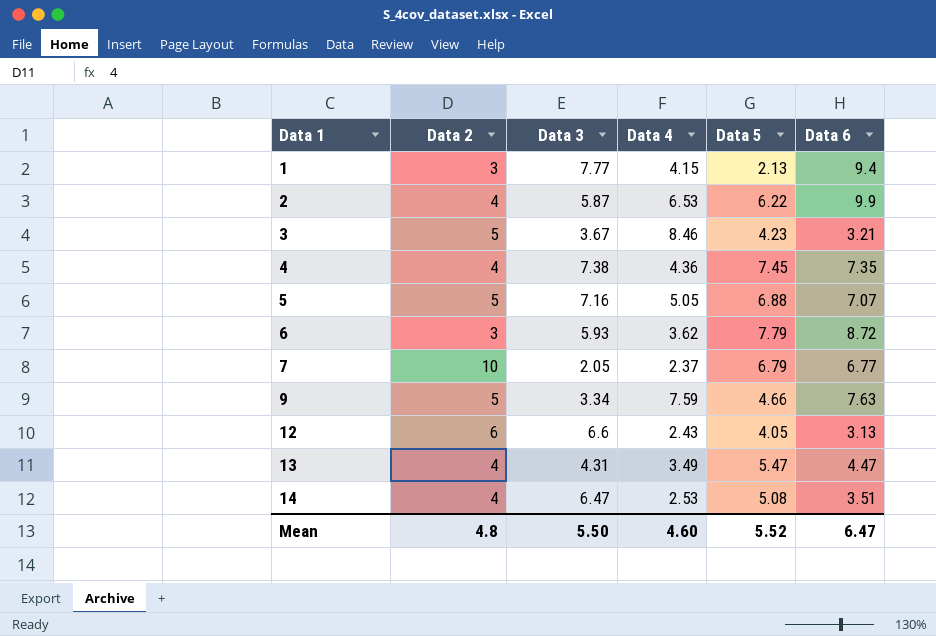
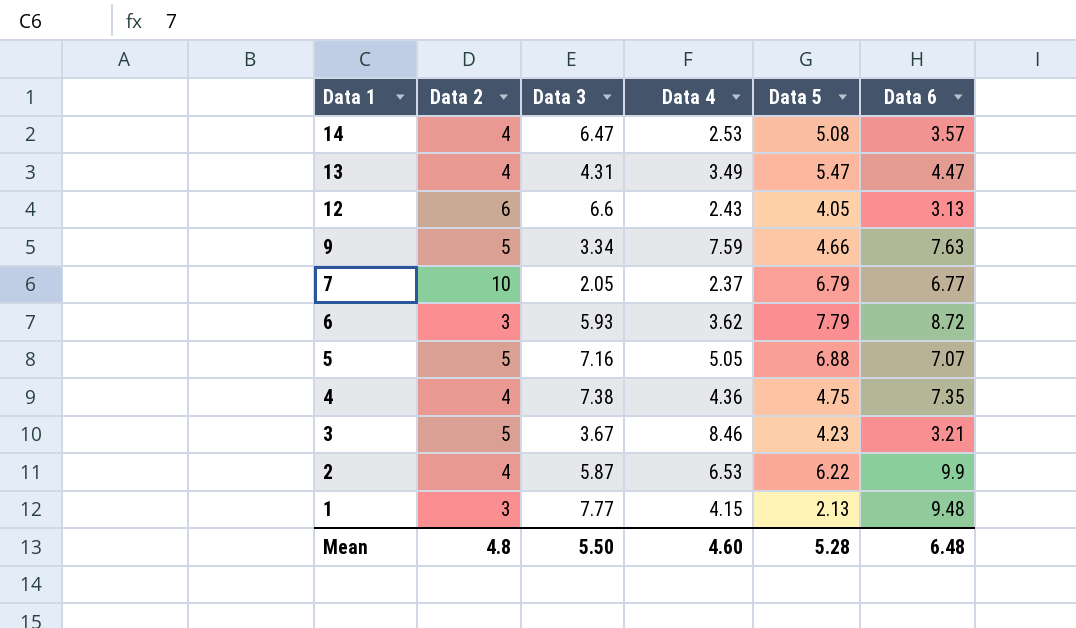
row order: Data 1 ascending -> Data 1 descending
14 | Data 6: 3.51 -> 3.57
4 | Data 5: 7.45 -> 4.75
1 | Data 6: 9.4 -> 9.48
Mean | Data 5: 5.52 -> 5.28
Mean | Data 6: 6.47 -> 6.48

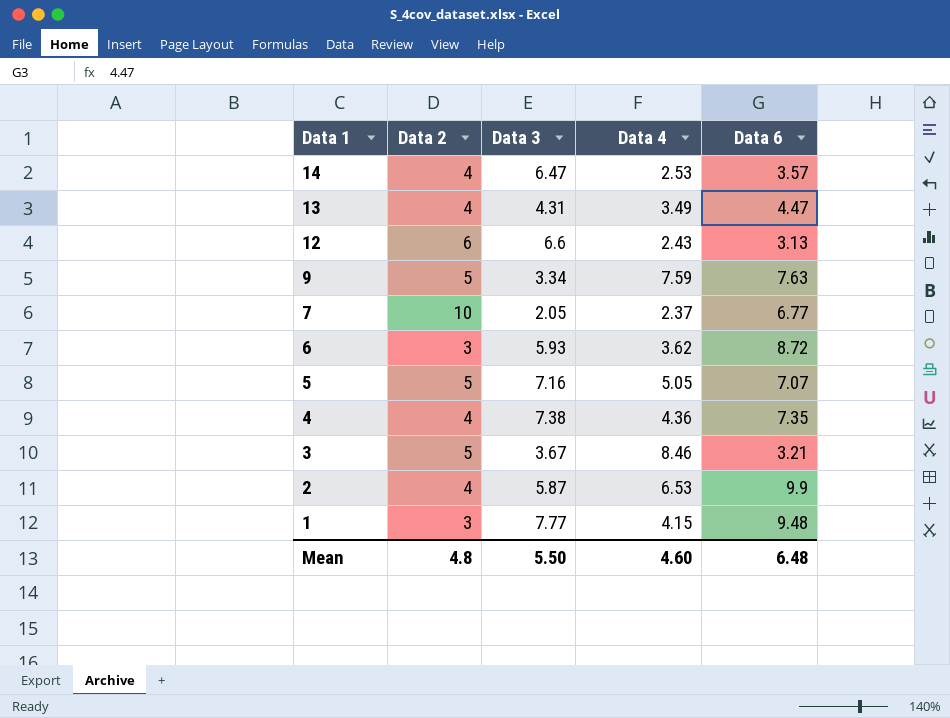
column Data 5 | position: 5 -> none

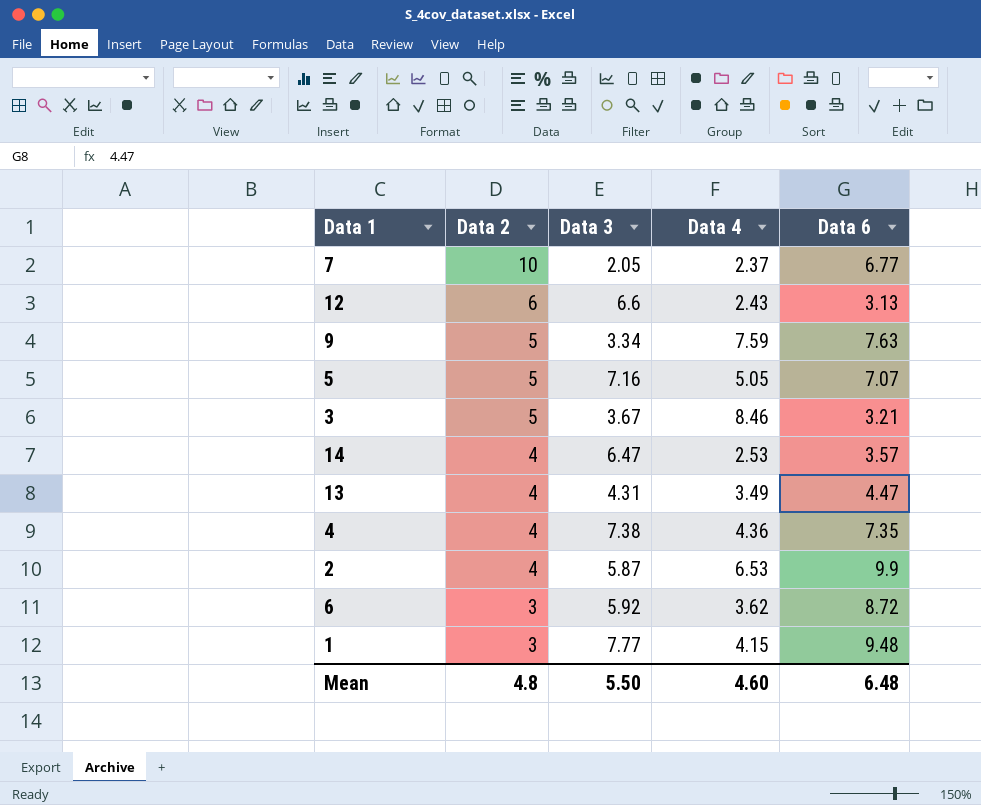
row order: Data 1 descending -> Data 2 descending
6 | Data 3: 5.93 -> 5.92

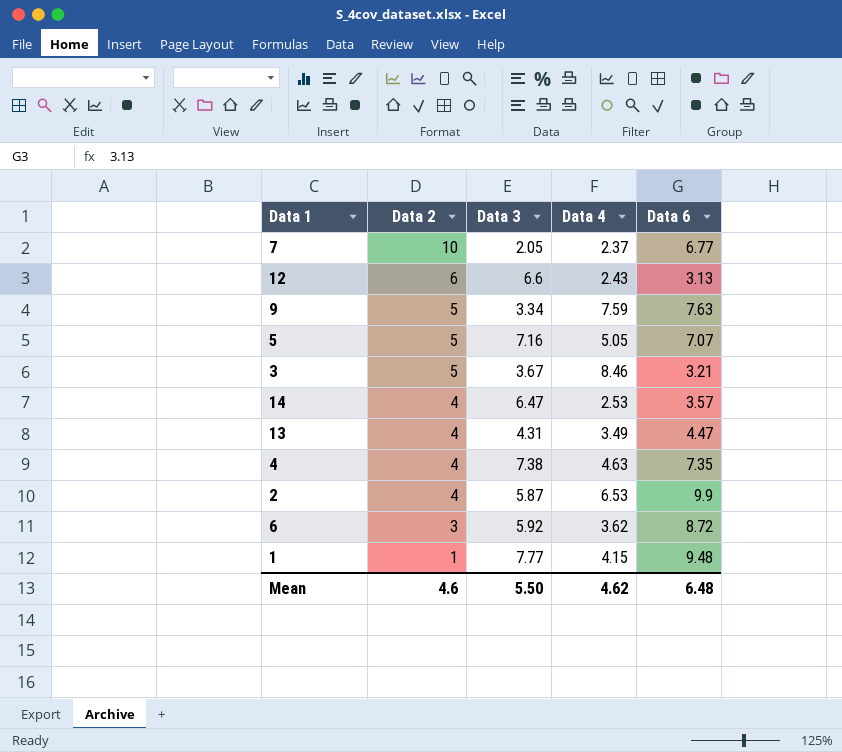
4 | Data 4: 4.36 -> 4.63
1 | Data 2: 3 -> 1
Mean | Data 2: 4.8 -> 4.6
Mean | Data 4: 4.60 -> 4.62

